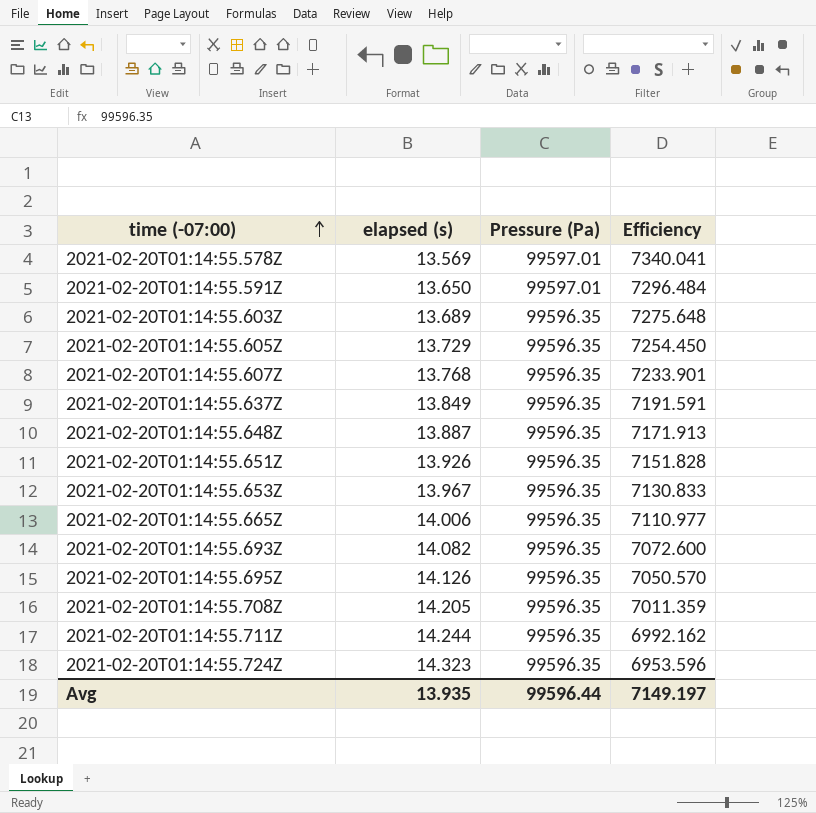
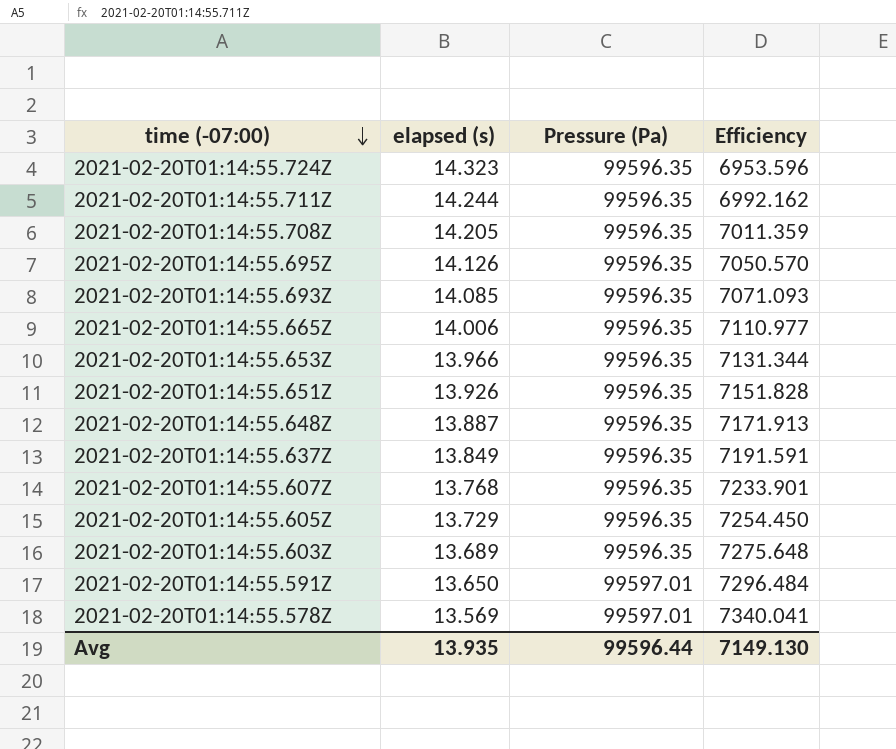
row order: time (-07:00) ascending -> time (-07:00) descending
2021-02-20T01:14:55.693Z | elapsed (s): 14.082 -> 14.085
2021-02-20T01:14:55.693Z | Efficiency: 7072.600 -> 7071.093
2021-02-20T01:14:55.653Z | elapsed (s): 13.967 -> 13.966
2021-02-20T01:14:55.653Z | Efficiency: 7130.833 -> 7131.344
Avg | Efficiency: 7149.197 -> 7149.130

